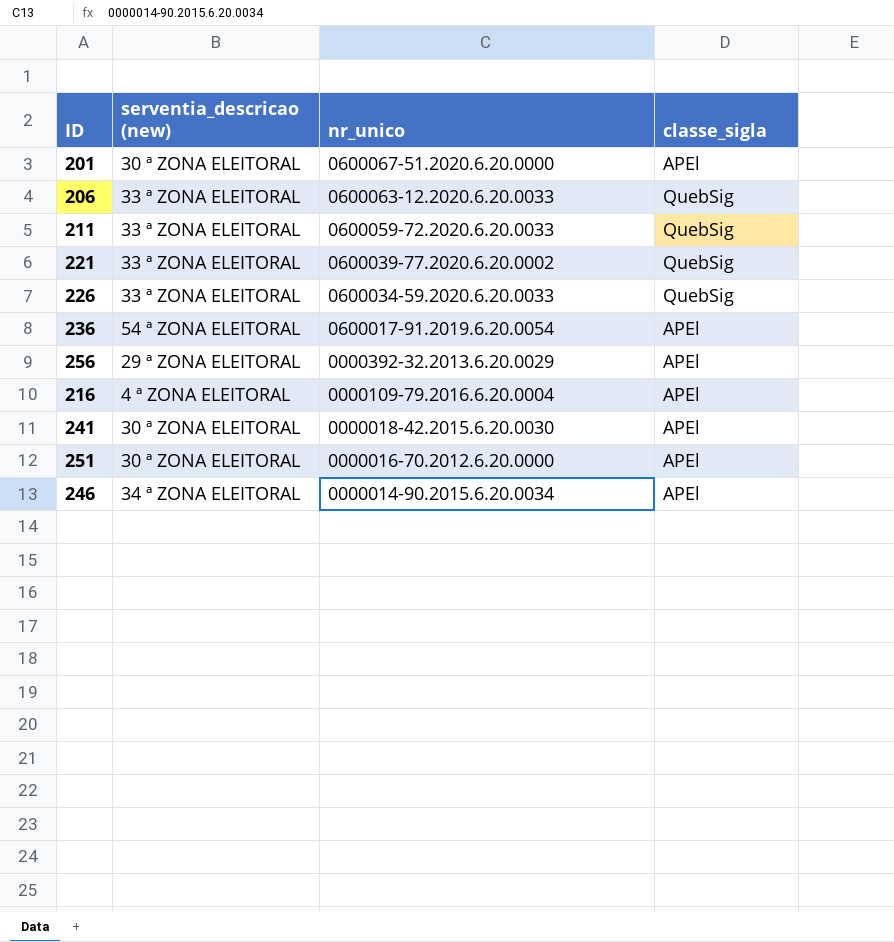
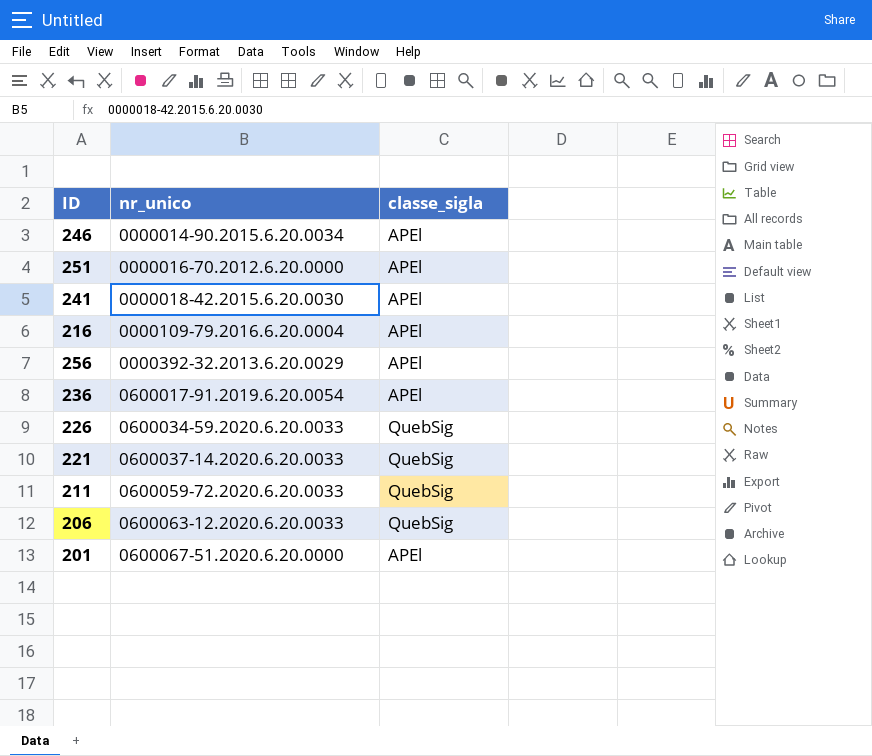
row order: nr_unico descending -> nr_unico ascending
column serventia_descricao (new) | position: 2 -> none
221 | nr_unico: 0600039-77.2020.6.20.0002 -> 0600037-14.2020.6.20.0033

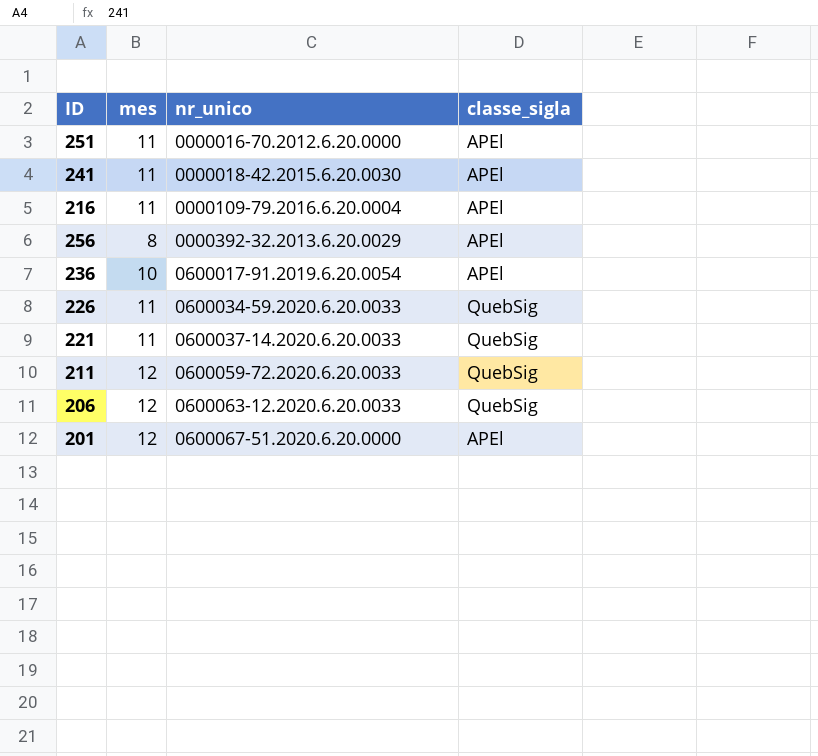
column mes | position: none -> 2
row 246: 0000014-90.2015.6.20.0034 | APEl -> none

